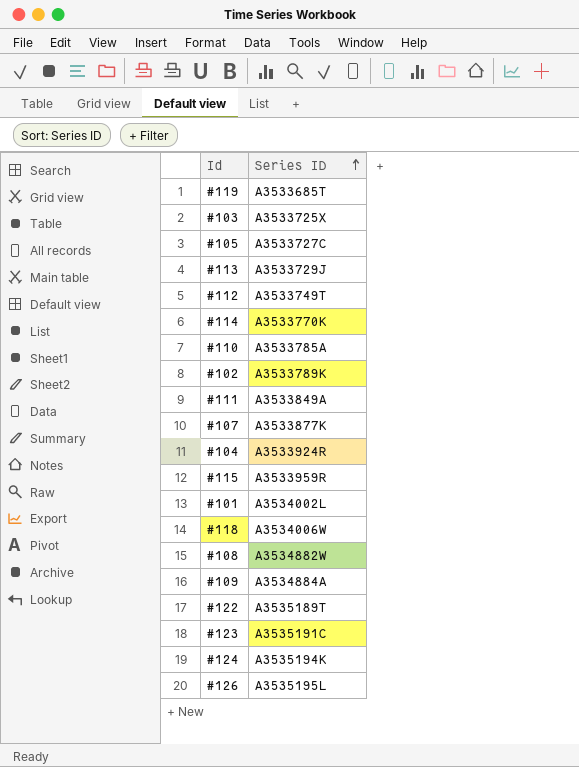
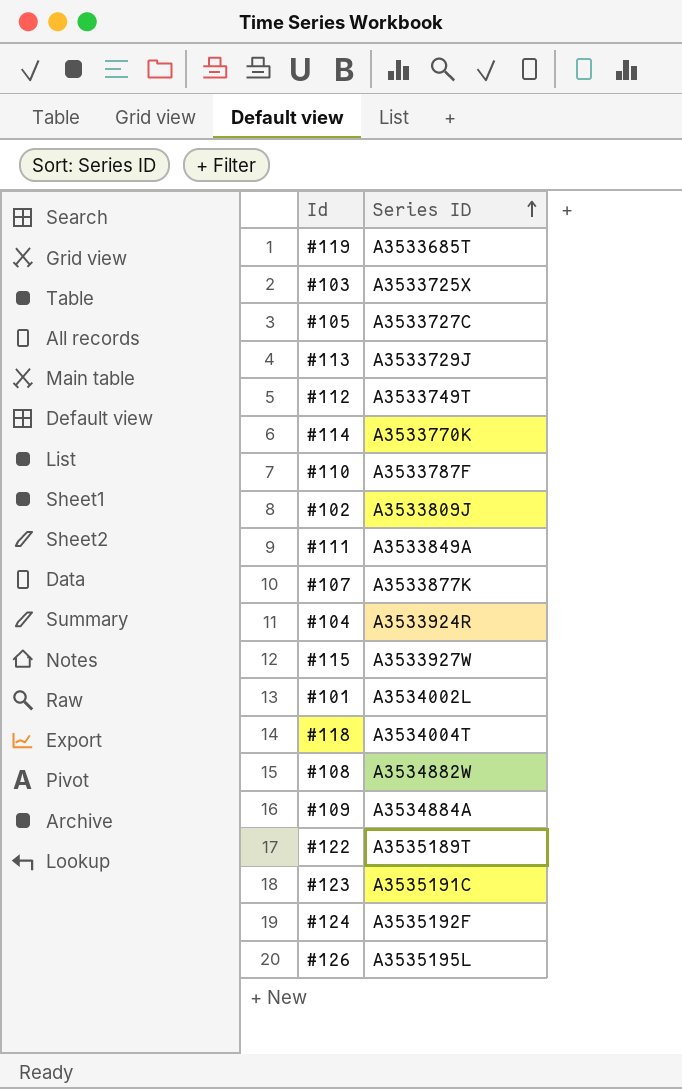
#110 | Series ID: A3533785A -> A3533787F
#102 | Series ID: A3533789K -> A3533809J
#115 | Series ID: A3533959R -> A3533927W
#118 | Series ID: A3534006W -> A3534004T
#124 | Series ID: A3535194K -> A3535192F

